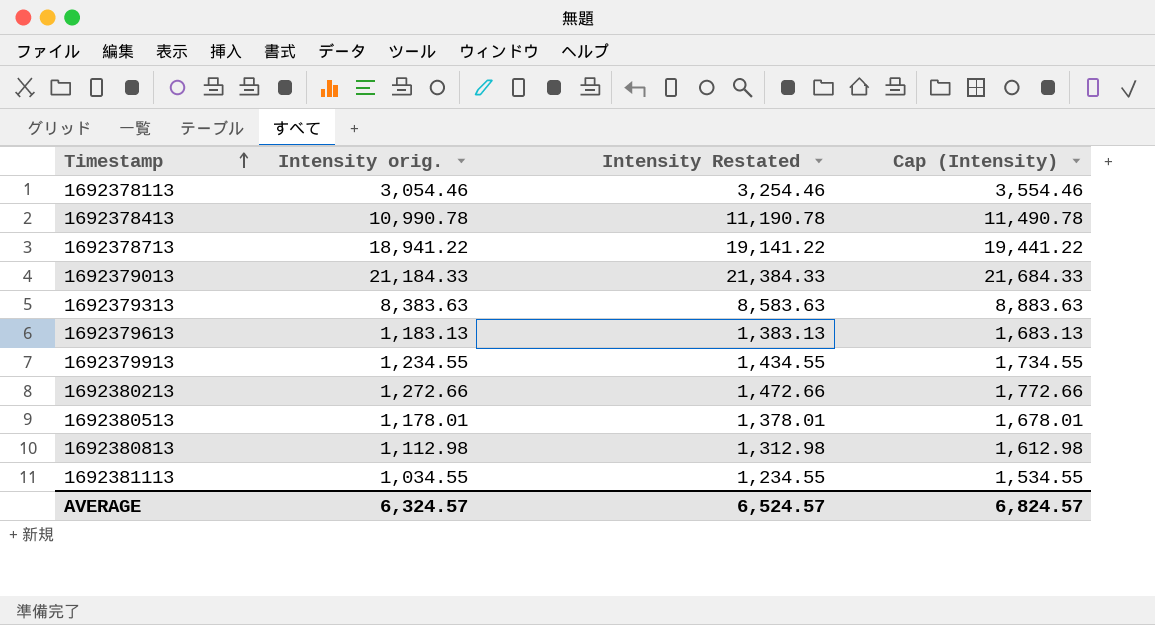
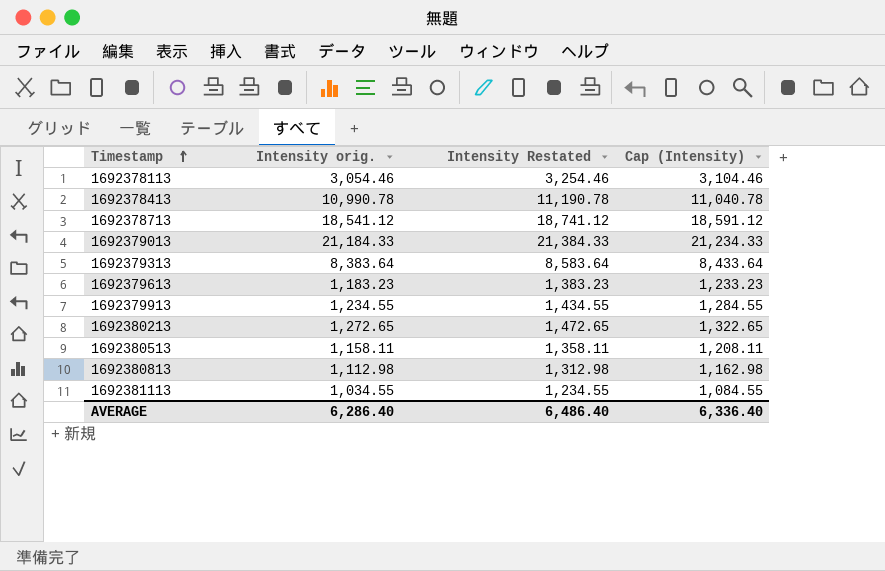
column Cap (Intensity) | formula: [Intensity orig.] + 500 -> [Intensity orig.] + 50
1692378713 | Intensity orig.: 18,941.22 -> 18,541.12
1692378713 | Intensity Restated: 19,141.22 -> 18,741.12
1692379313 | Intensity orig.: 8,383.63 -> 8,383.64
1692379313 | Intensity Restated: 8,583.63 -> 8,583.64
1692379613 | Intensity orig.: 1,183.13 -> 1,183.23
1692379613 | Intensity Restated: 1,383.13 -> 1,383.23
1692380213 | Intensity orig.: 1,272.66 -> 1,272.65
1692380213 | Intensity Restated: 1,472.66 -> 1,472.65
1692380513 | Intensity orig.: 1,178.01 -> 1,158.11
1692380513 | Intensity Restated: 1,378.01 -> 1,358.11
AVERAGE | Intensity orig.: 6,324.57 -> 6,286.40
AVERAGE | Intensity Restated: 6,524.57 -> 6,486.40
AVERAGE | Cap (Intensity): 6,824.57 -> 6,336.40

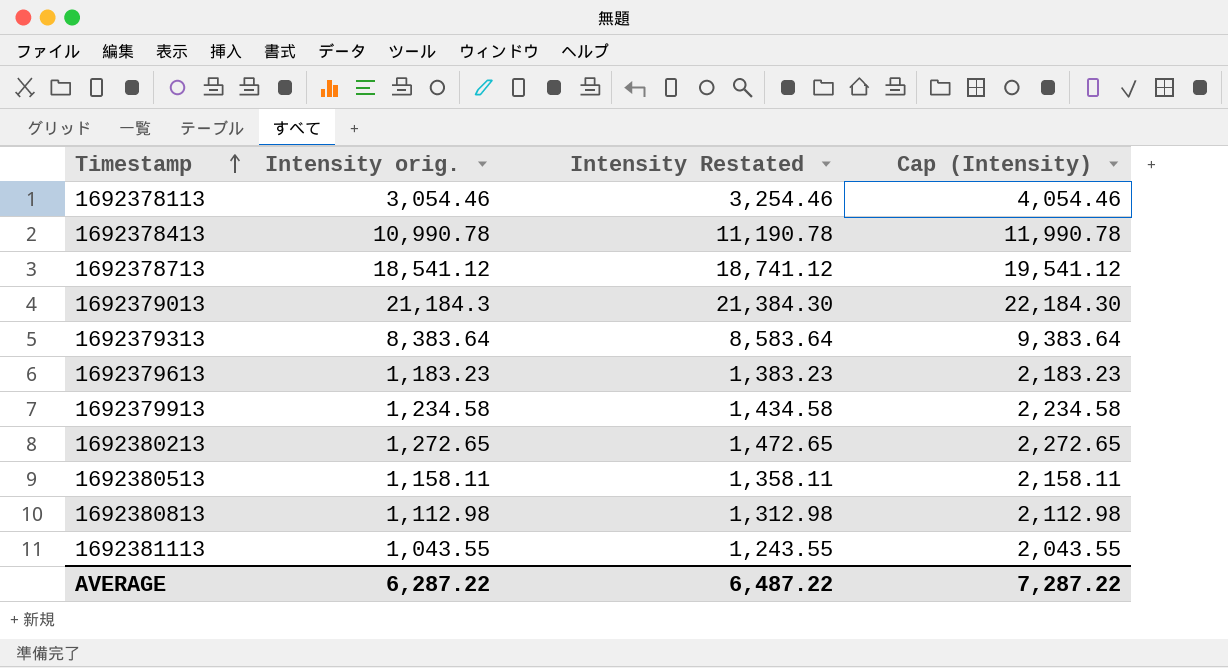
column Cap (Intensity) | formula: [Intensity orig.] + 50 -> [Intensity orig.] + 1000
1692379013 | Intensity orig.: 21,184.33 -> 21,184.3
1692379013 | Intensity Restated: 21,384.33 -> 21,384.30
1692379913 | Intensity orig.: 1,234.55 -> 1,234.58
1692379913 | Intensity Restated: 1,434.55 -> 1,434.58
1692381113 | Intensity orig.: 1,034.55 -> 1,043.55
1692381113 | Intensity Restated: 1,234.55 -> 1,243.55
AVERAGE | Intensity orig.: 6,286.40 -> 6,287.22
AVERAGE | Intensity Restated: 6,486.40 -> 6,487.22
AVERAGE | Cap (Intensity): 6,336.40 -> 7,287.22

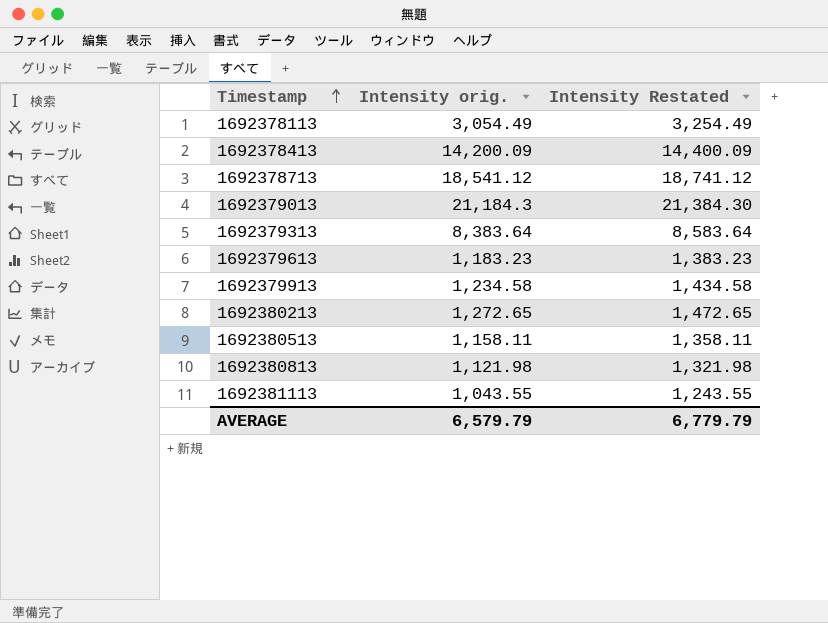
column Cap (Intensity) | formula: [Intensity orig.] + 1000 -> none
1692378113 | Intensity orig.: 3,054.46 -> 3,054.49
1692378113 | Intensity Restated: 3,254.46 -> 3,254.49
1692378413 | Intensity orig.: 10,990.78 -> 14,200.09
1692378413 | Intensity Restated: 11,190.78 -> 14,400.09
1692380813 | Intensity orig.: 1,112.98 -> 1,121.98
1692380813 | Intensity Restated: 1,312.98 -> 1,321.98
AVERAGE | Intensity orig.: 6,287.22 -> 6,579.79
AVERAGE | Intensity Restated: 6,487.22 -> 6,779.79

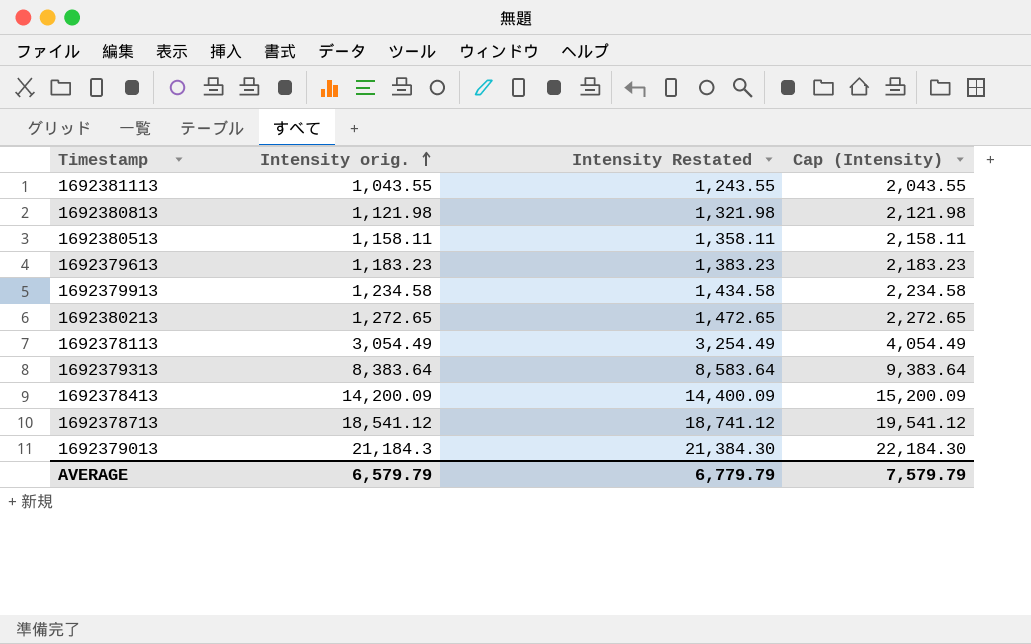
row order: Timestamp ascending -> Intensity orig. ascending
column Cap (Intensity) | formula: none -> [Intensity orig.] + 1000

